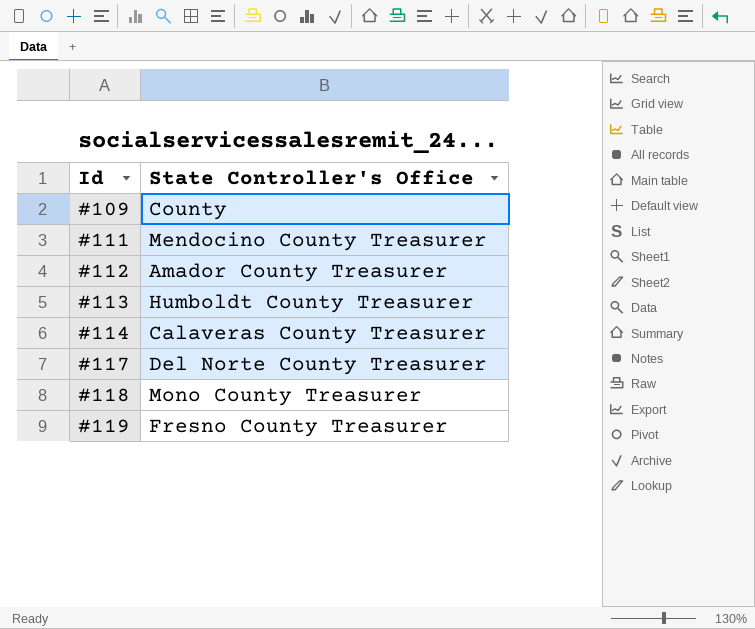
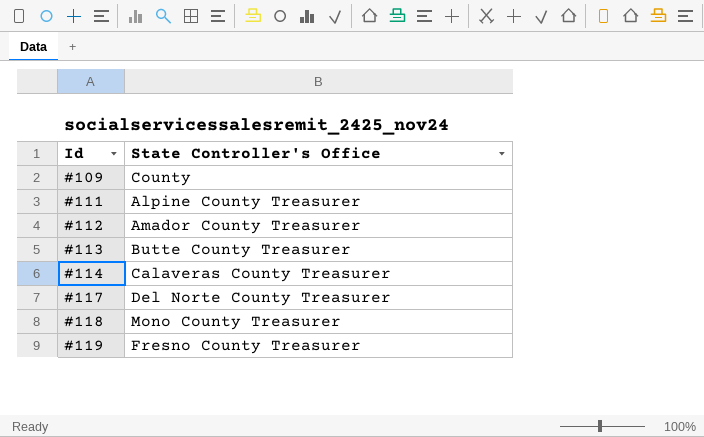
#111 | State Controller's Office: Mendocino County Treasurer -> Alpine County Treasurer
#113 | State Controller's Office: Humboldt County Treasurer -> Butte County Treasurer

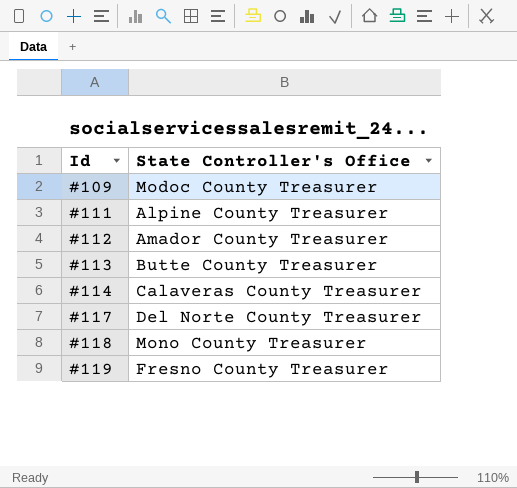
#109 | State Controller's Office: County -> Modoc County Treasurer

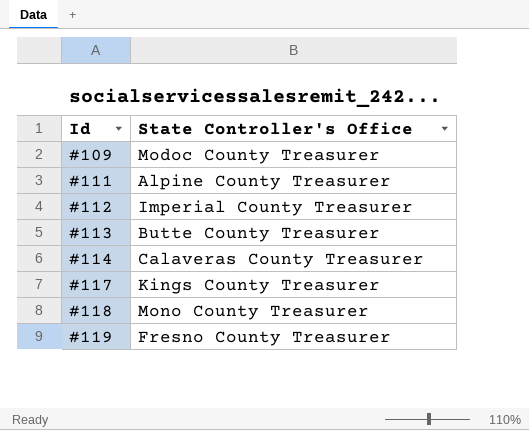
#112 | State Controller's Office: Amador County Treasurer -> Imperial County Treasurer
#117 | State Controller's Office: Del Norte County Treasurer -> Kings County Treasurer

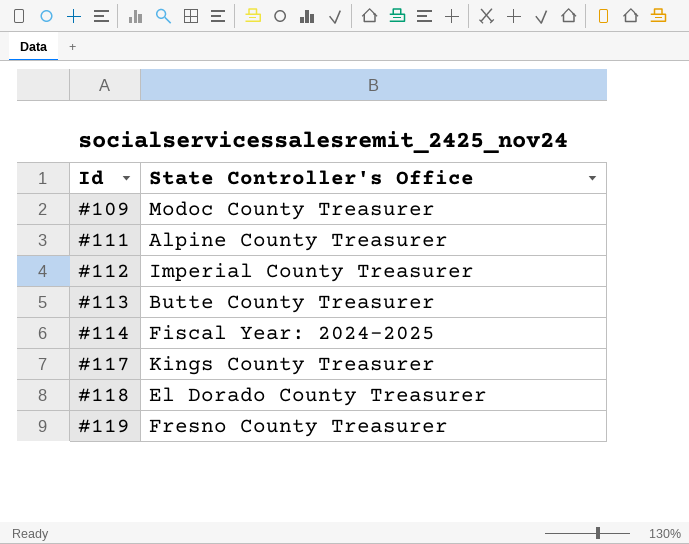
#114 | State Controller's Office: Calaveras County Treasurer -> Fiscal Year: 2024-2025
#118 | State Controller's Office: Mono County Treasurer -> El Dorado County Treasurer

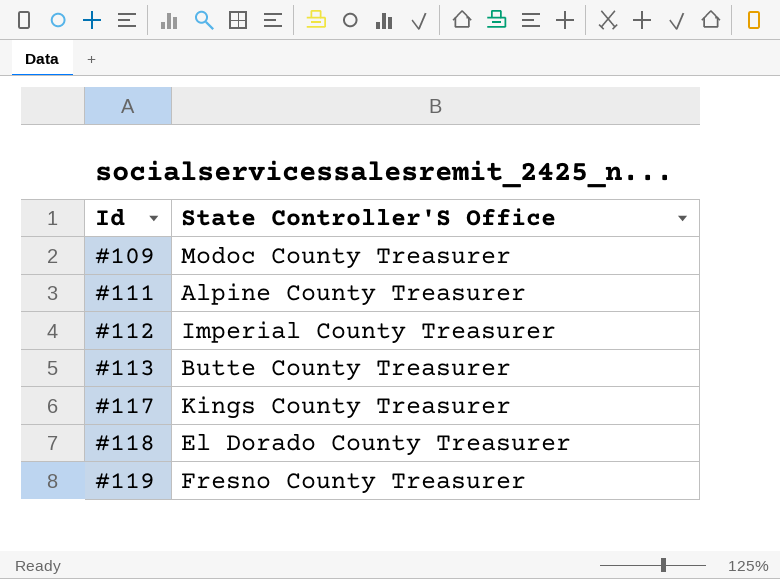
column name: State Controller's Office -> State Controller'S Office
row #114: Fiscal Year: 2024-2025 -> none

